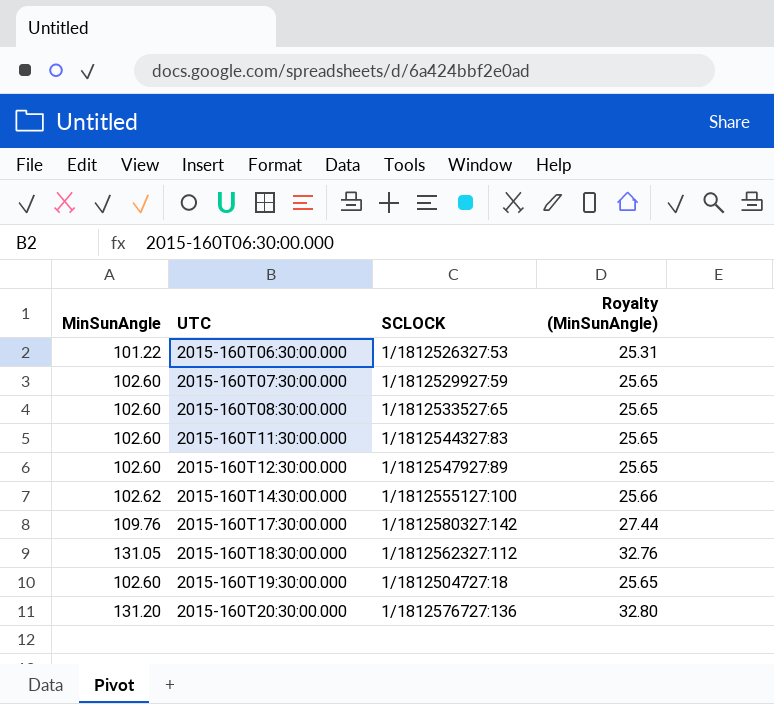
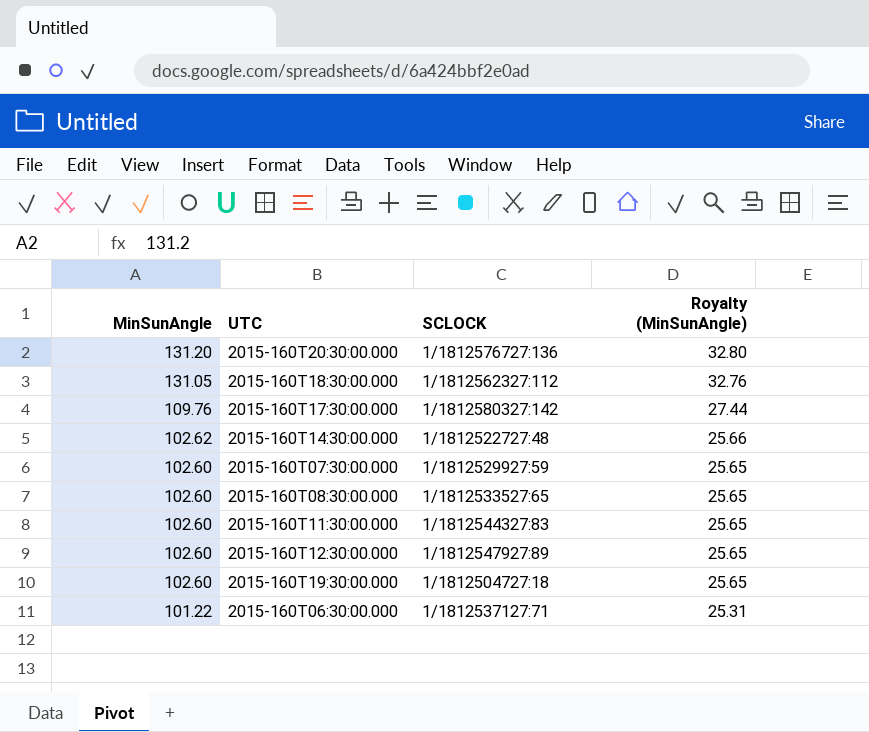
row order: UTC ascending -> MinSunAngle descending
2015-160T14:30:00.000 | SCLOCK: 1/1812555127:100 -> 1/1812522727:48
2015-160T06:30:00.000 | SCLOCK: 1/1812526327:53 -> 1/1812537127:71

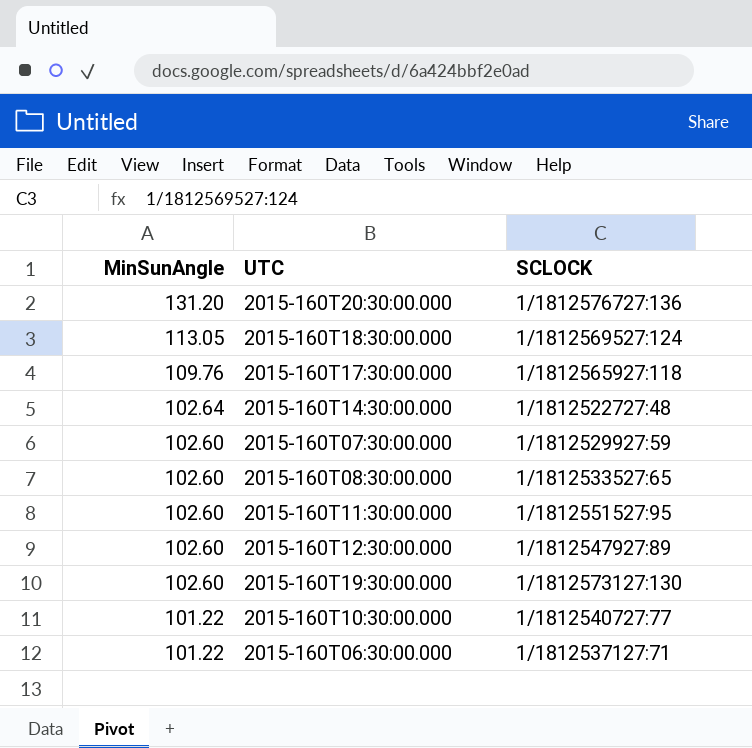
column Royalty (MinSunAngle) | formula: [MinSunAngle] * 0.25 -> none
2015-160T18:30:00.000 | MinSunAngle: 131.05 -> 113.05
2015-160T18:30:00.000 | SCLOCK: 1/1812562327:112 -> 1/1812569527:124
2015-160T17:30:00.000 | SCLOCK: 1/1812580327:142 -> 1/1812565927:118
2015-160T14:30:00.000 | MinSunAngle: 102.62 -> 102.64
2015-160T11:30:00.000 | SCLOCK: 1/1812544327:83 -> 1/1812551527:95
2015-160T19:30:00.000 | SCLOCK: 1/1812504727:18 -> 1/1812573127:130
row 2015-160T10:30:00.000: none -> 101.22 | 1/1812540727:77

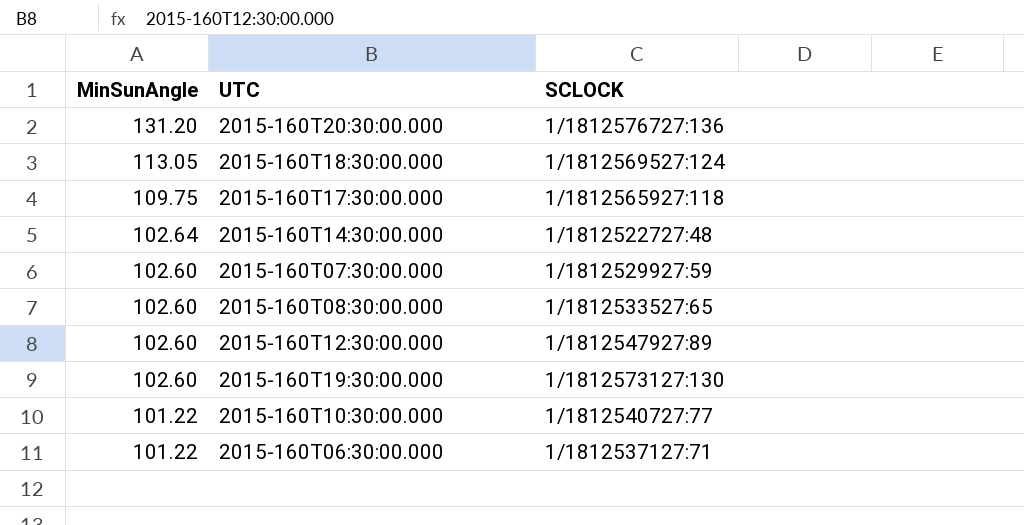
row 2015-160T11:30:00.000: 102.60 | 1/1812551527:95 -> none
2015-160T17:30:00.000 | MinSunAngle: 109.76 -> 109.75

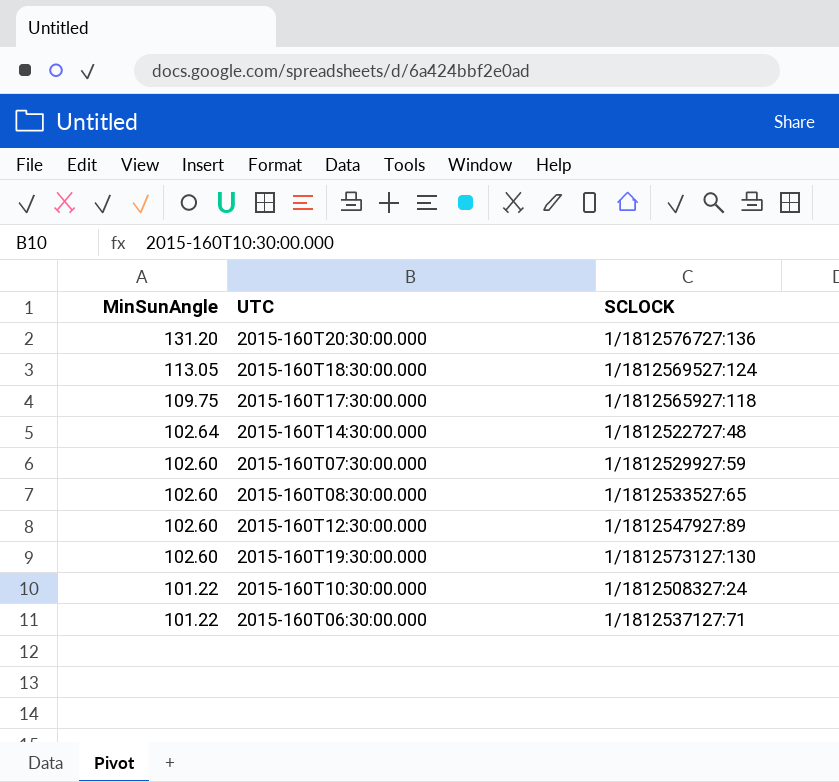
2015-160T10:30:00.000 | SCLOCK: 1/1812540727:77 -> 1/1812508327:24

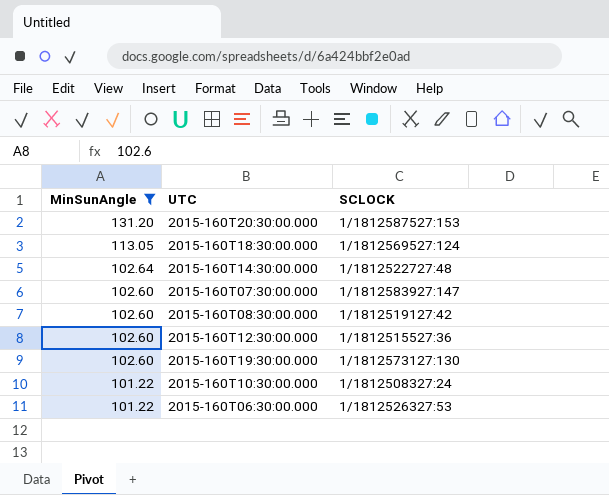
filter: none -> MinSunAngle != 109.75
2015-160T20:30:00.000 | SCLOCK: 1/1812576727:136 -> 1/1812587527:153
2015-160T07:30:00.000 | SCLOCK: 1/1812529927:59 -> 1/1812583927:147
2015-160T08:30:00.000 | SCLOCK: 1/1812533527:65 -> 1/1812519127:42
2015-160T12:30:00.000 | SCLOCK: 1/1812547927:89 -> 1/1812515527:36
2015-160T06:30:00.000 | SCLOCK: 1/1812537127:71 -> 1/1812526327:53

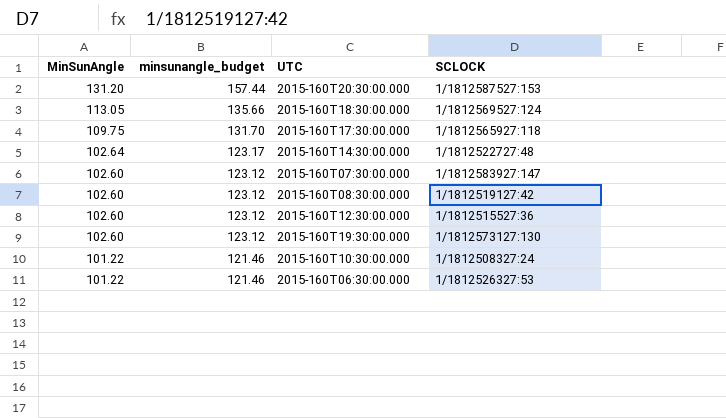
filter: MinSunAngle != 109.75 -> none
column minsunangle_budget | formula: none -> [MinSunAngle] * 1.2

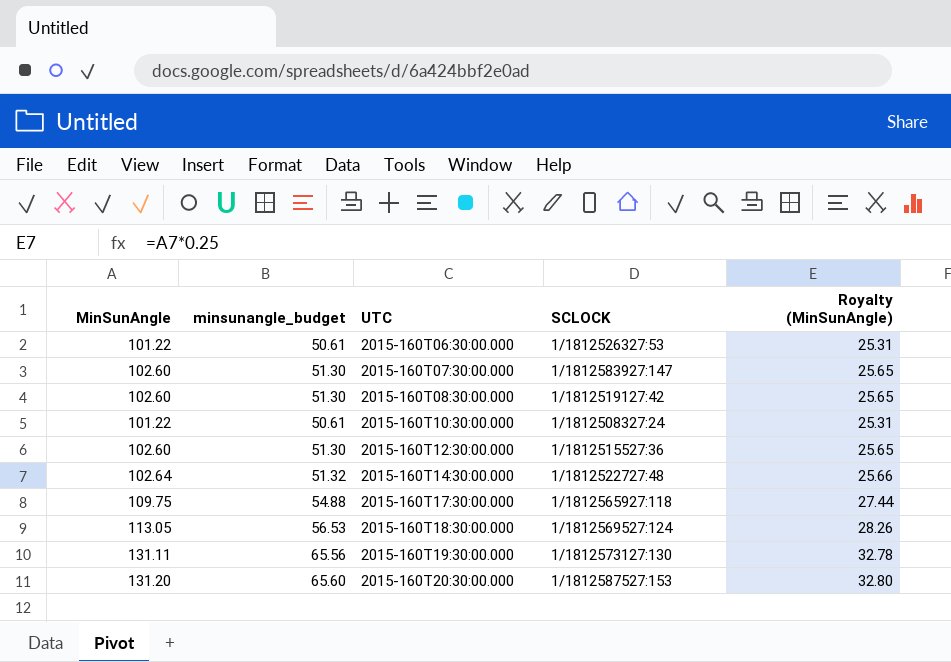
row order: MinSunAngle descending -> UTC ascending
column minsunangle_budget | formula: [MinSunAngle] * 1.2 -> [MinSunAngle] * 0.5
column Royalty (MinSunAngle) | formula: none -> [MinSunAngle] * 0.25
2015-160T19:30:00.000 | MinSunAngle: 102.60 -> 131.11

